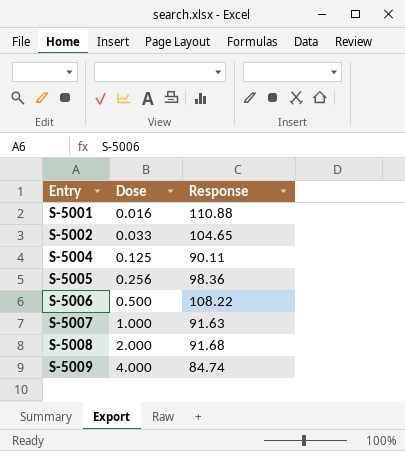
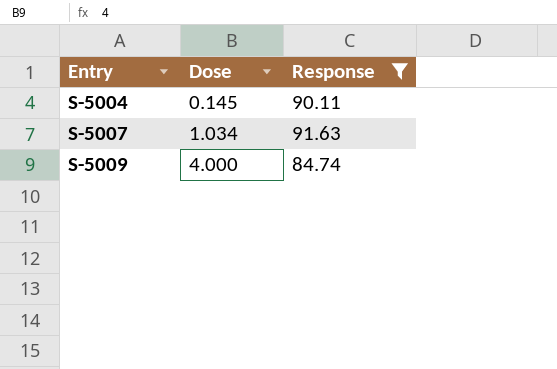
filter: none -> Response <= 91.63
S-5004 | Dose: 0.125 -> 0.145
S-5007 | Dose: 1.000 -> 1.034

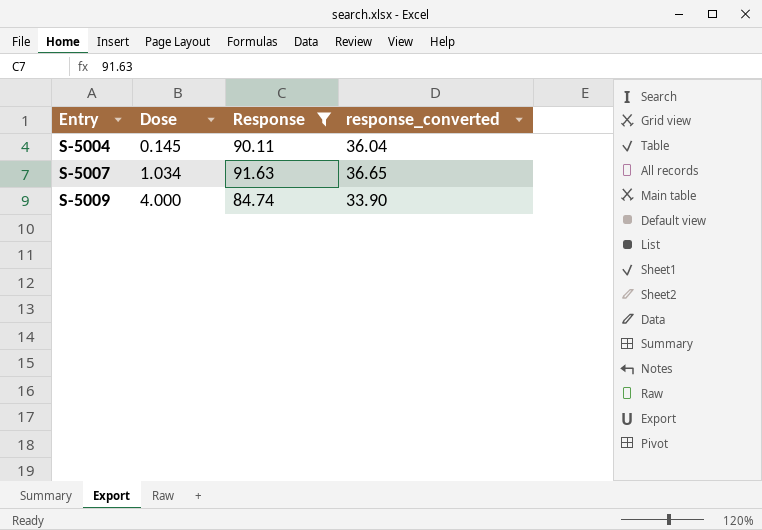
column response_converted | formula: none -> [Response] * 0.4

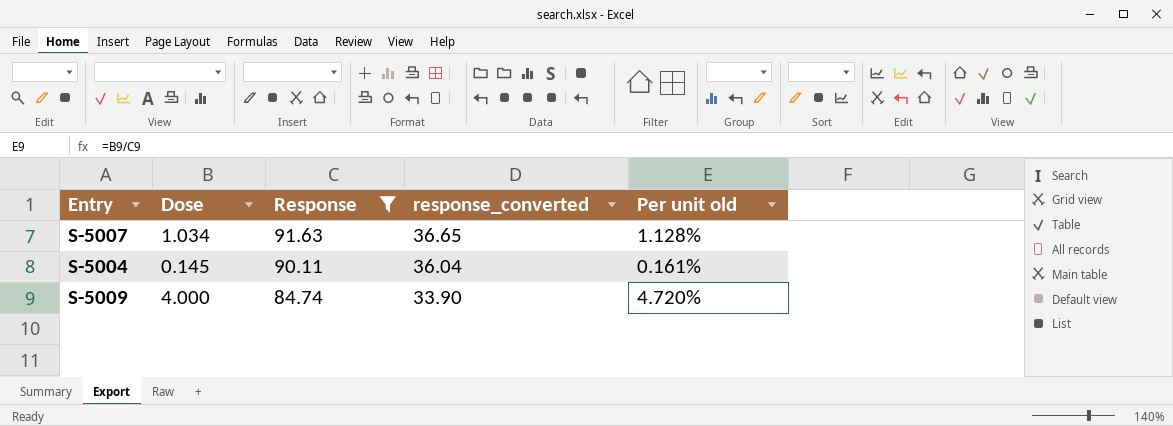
row order: Entry ascending -> Response descending
column Per unit old | formula: none -> [Dose] / [Response]

